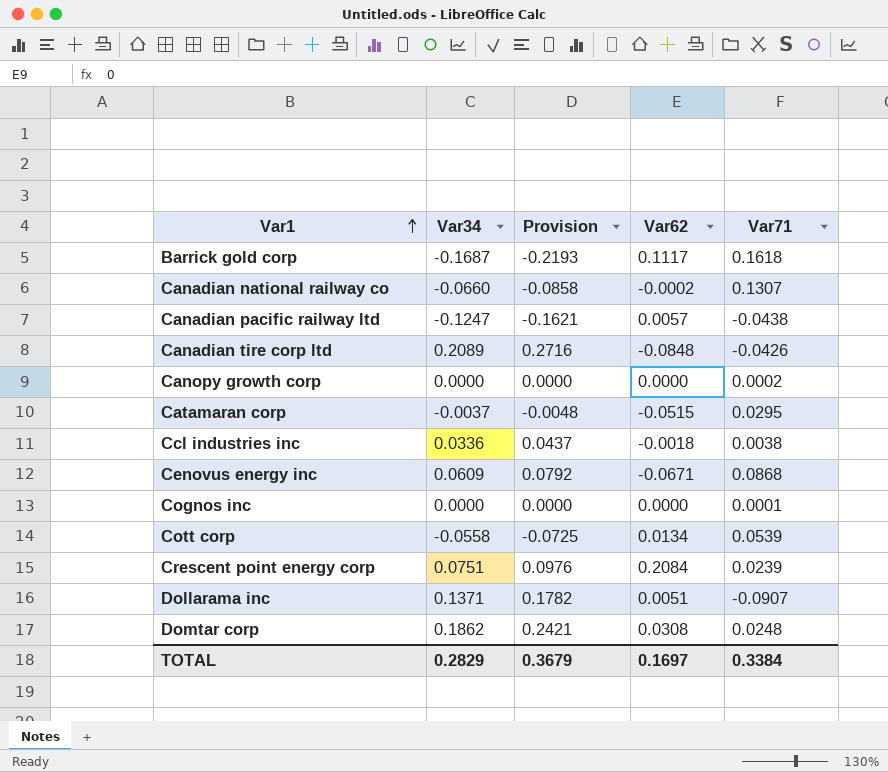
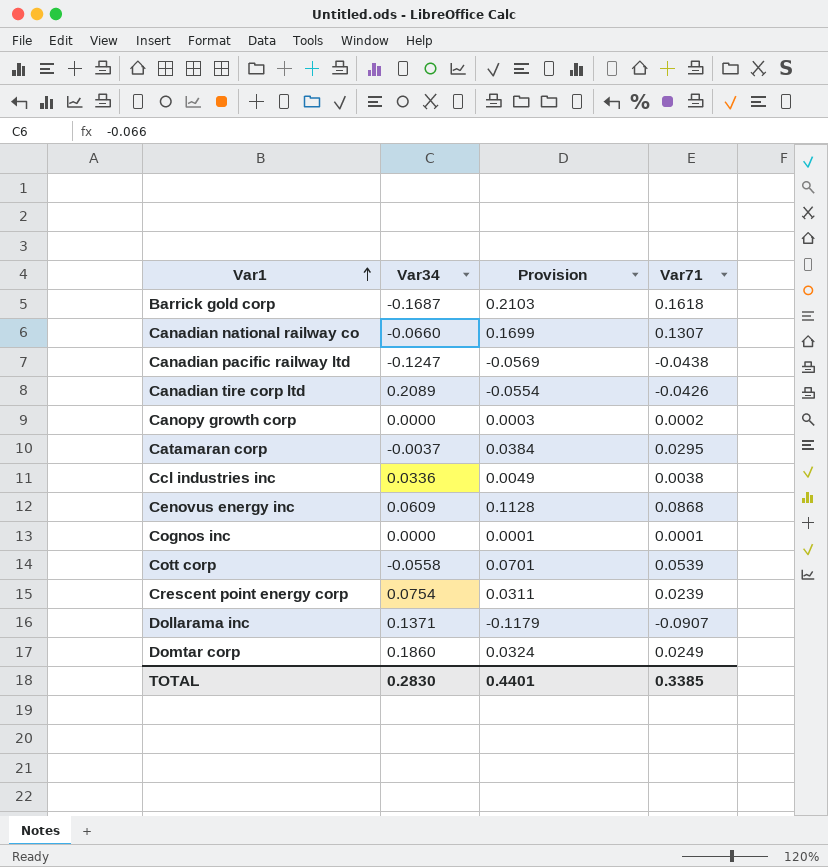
column Var62 | position: 4 -> none
column Provision | formula: [Var34] * 1.3 -> [Var71] * 1.3
Crescent point energy corp | Var34: 0.0751 -> 0.0754
Domtar corp | Var34: 0.1862 -> 0.1860
Domtar corp | Var71: 0.0248 -> 0.0249
TOTAL | Var34: 0.2829 -> 0.2830
TOTAL | Provision: 0.3679 -> 0.4401
TOTAL | Var71: 0.3384 -> 0.3385

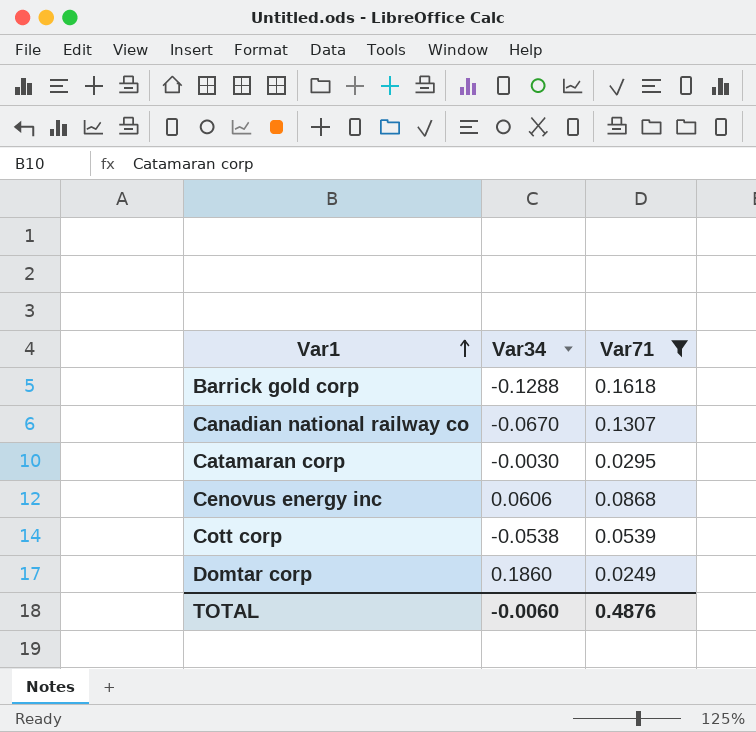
filter: none -> Var71 >= 0.0249
column Provision | formula: [Var71] * 1.3 -> none
Barrick gold corp | Var34: -0.1687 -> -0.1288
Canadian national railway co | Var34: -0.0660 -> -0.0670
Catamaran corp | Var34: -0.0037 -> -0.0030
Cenovus energy inc | Var34: 0.0609 -> 0.0606
Cott corp | Var34: -0.0558 -> -0.0538
TOTAL | Var34: 0.2830 -> -0.0060
TOTAL | Var71: 0.3385 -> 0.4876

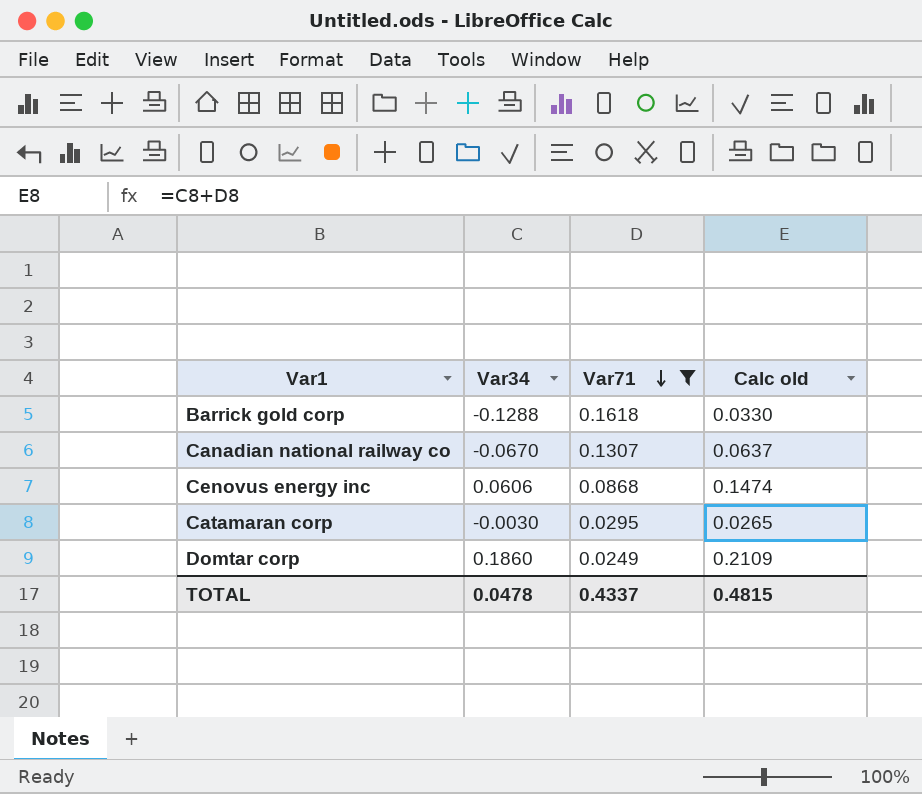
row order: Var1 ascending -> Var71 descending
column Calc old | formula: none -> [Var34] + [Var71]
row Cott corp: -0.0538 | 0.0539 -> none
TOTAL | Var34: -0.0060 -> 0.0478
TOTAL | Var71: 0.4876 -> 0.4337

